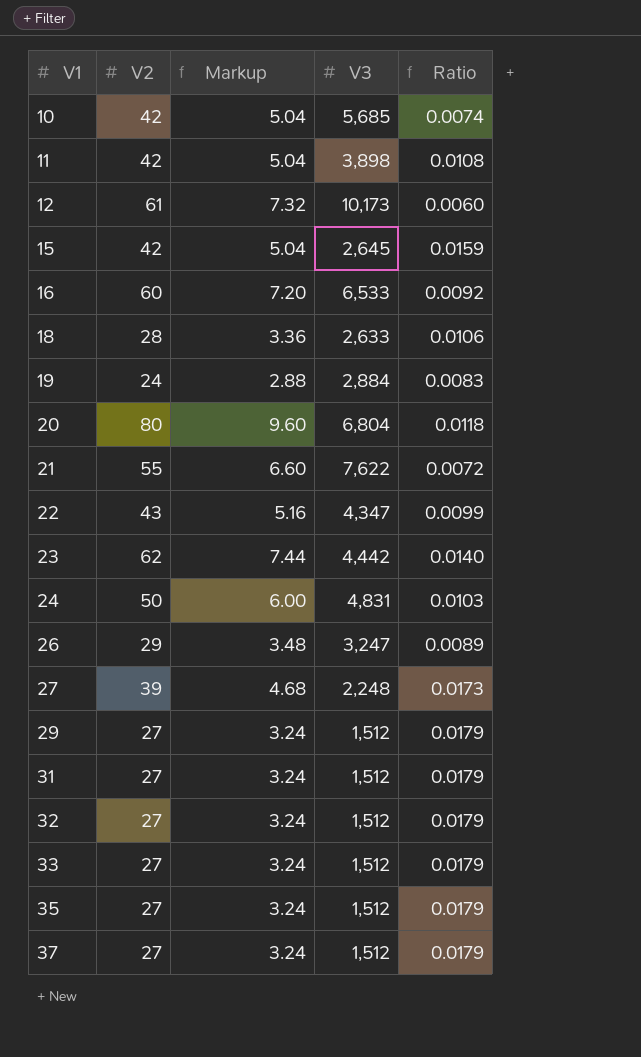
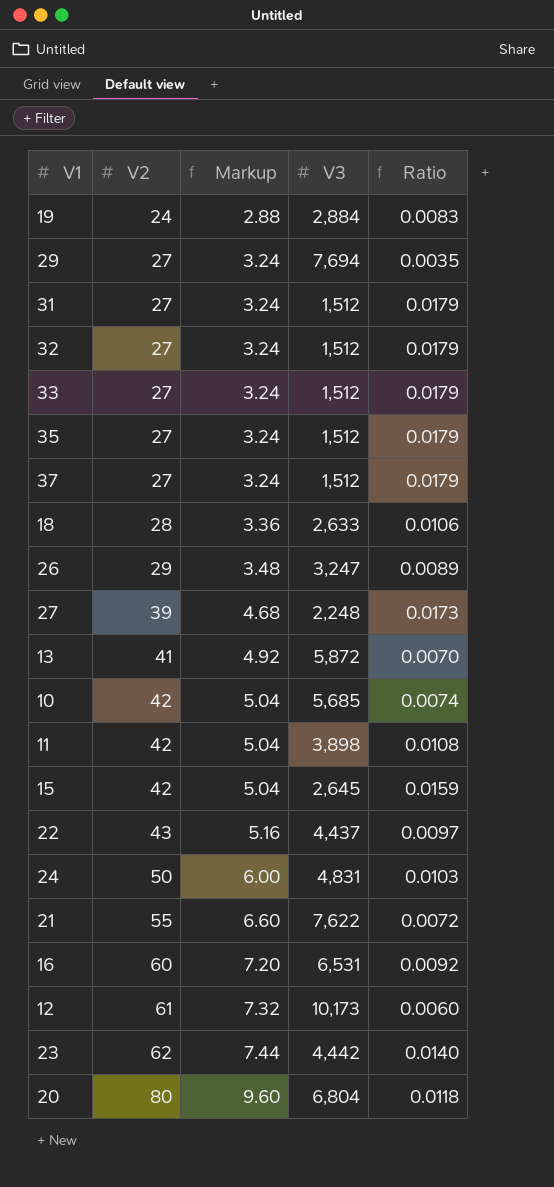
row order: V1 ascending -> V2 ascending
29 | V3: 1,512 -> 7,694
29 | Ratio: 0.0179 -> 0.0035
row 13: none -> 41 | 4.92 | 5,872 | 0.0070
22 | V3: 4,347 -> 4,437
22 | Ratio: 0.0099 -> 0.0097
16 | V3: 6,533 -> 6,531

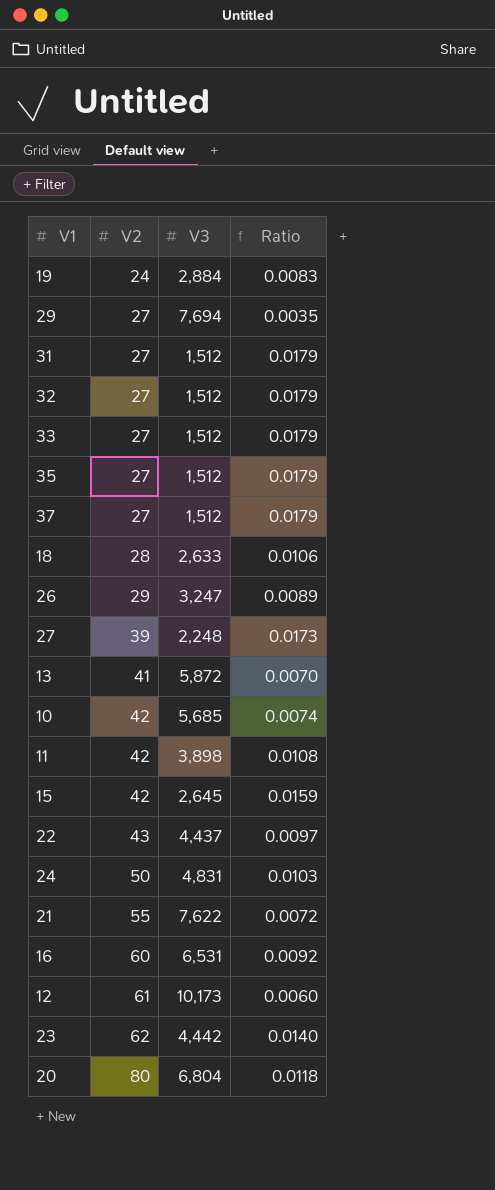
column Markup | formula: [V2] * 0.12 -> none

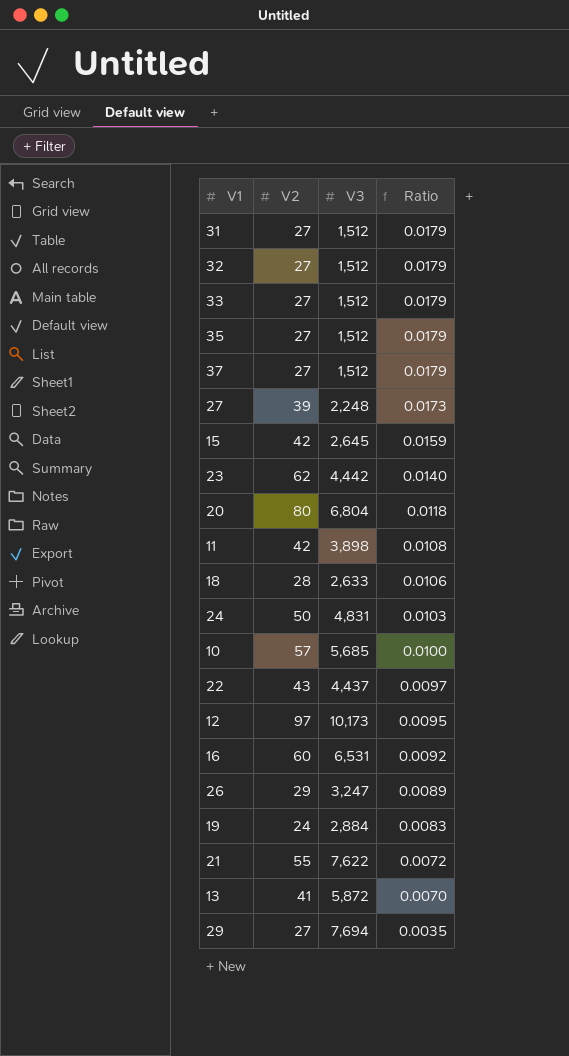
row order: V2 ascending -> Ratio descending
10 | V2: 42 -> 57
10 | Ratio: 0.0074 -> 0.0100
12 | V2: 61 -> 97
12 | Ratio: 0.0060 -> 0.0095

